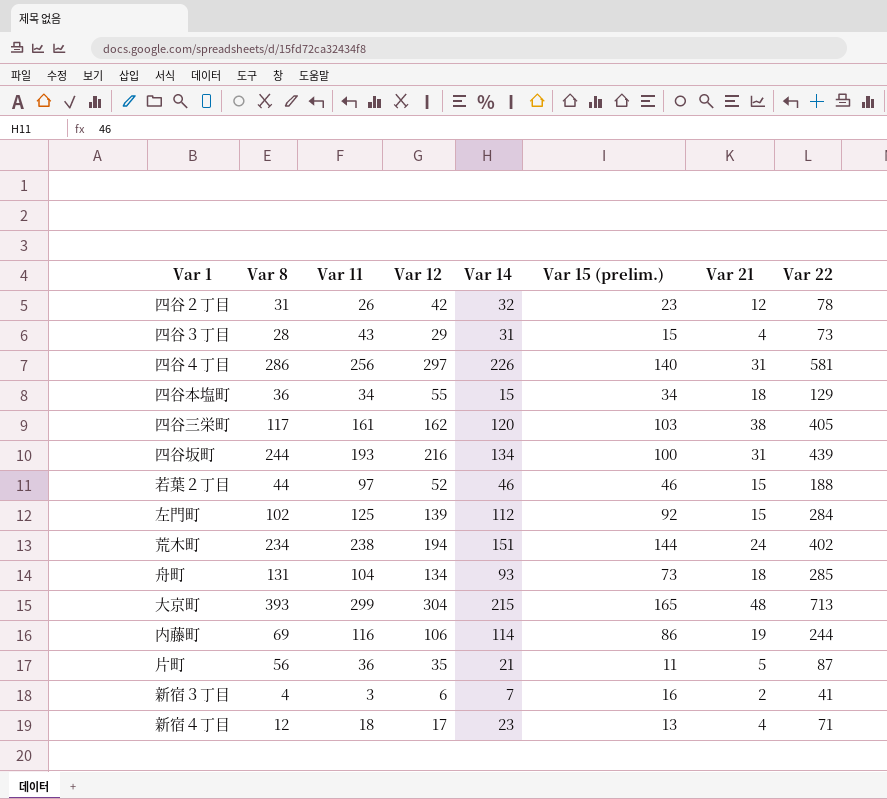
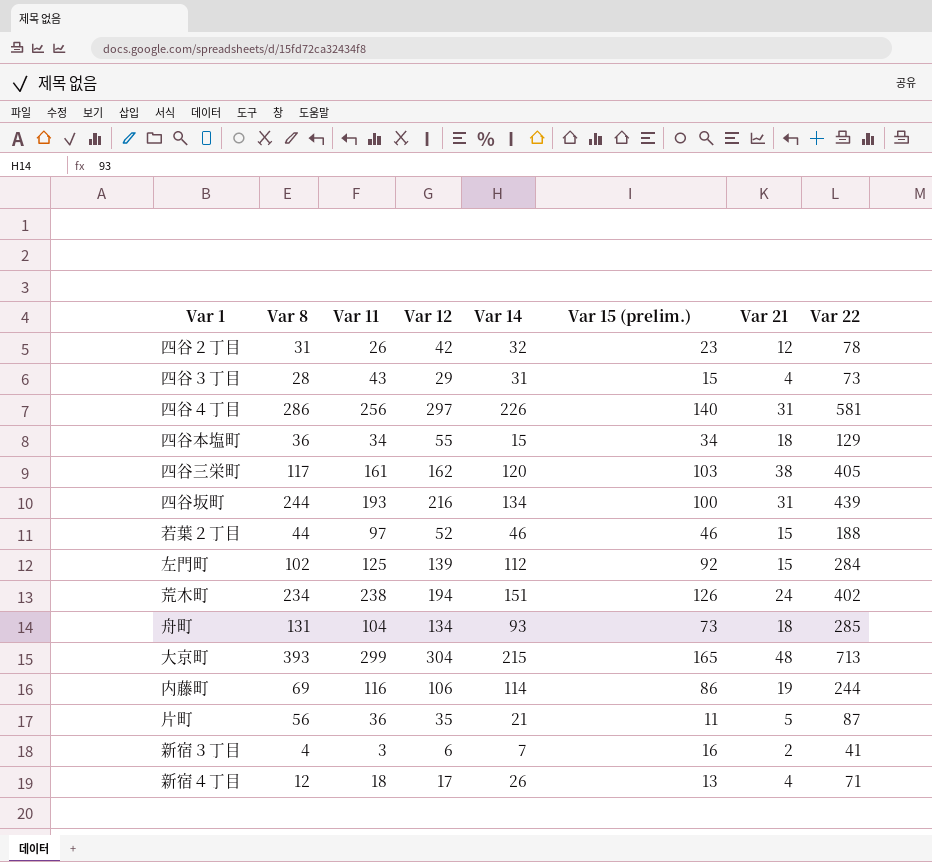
荒木町 | Var 15 (prelim.): 144 -> 126
新宿４丁目 | Var 14: 23 -> 26

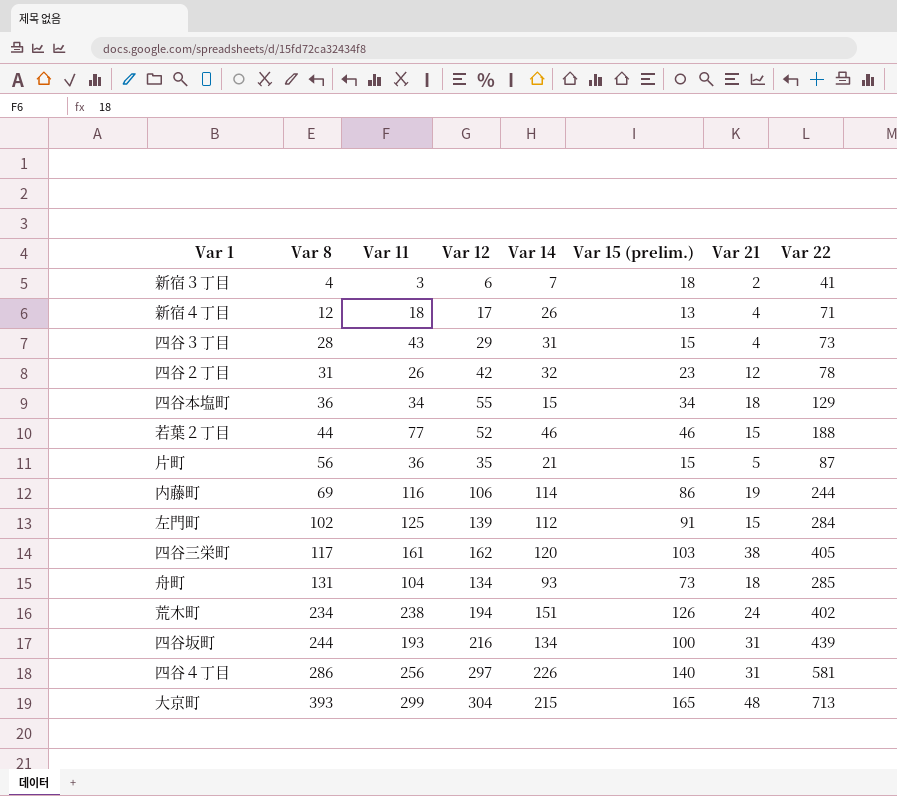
row order: none -> Var 8 ascending
新宿３丁目 | Var 15 (prelim.): 16 -> 18
若葉２丁目 | Var 11: 97 -> 77
片町 | Var 15 (prelim.): 11 -> 15
左門町 | Var 15 (prelim.): 92 -> 91

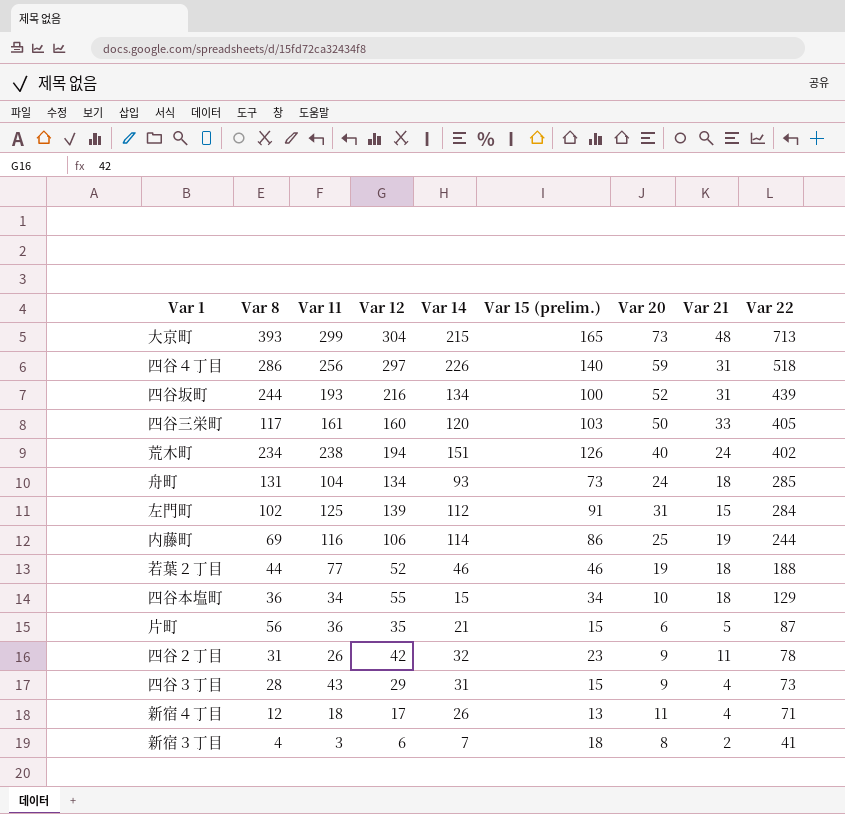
row order: Var 8 ascending -> Var 22 descending
column Var 20 | position: none -> 7
四谷４丁目 | Var 22: 581 -> 518
四谷三栄町 | Var 12: 162 -> 160
四谷三栄町 | Var 21: 38 -> 33
若葉２丁目 | Var 21: 15 -> 18
四谷２丁目 | Var 21: 12 -> 11

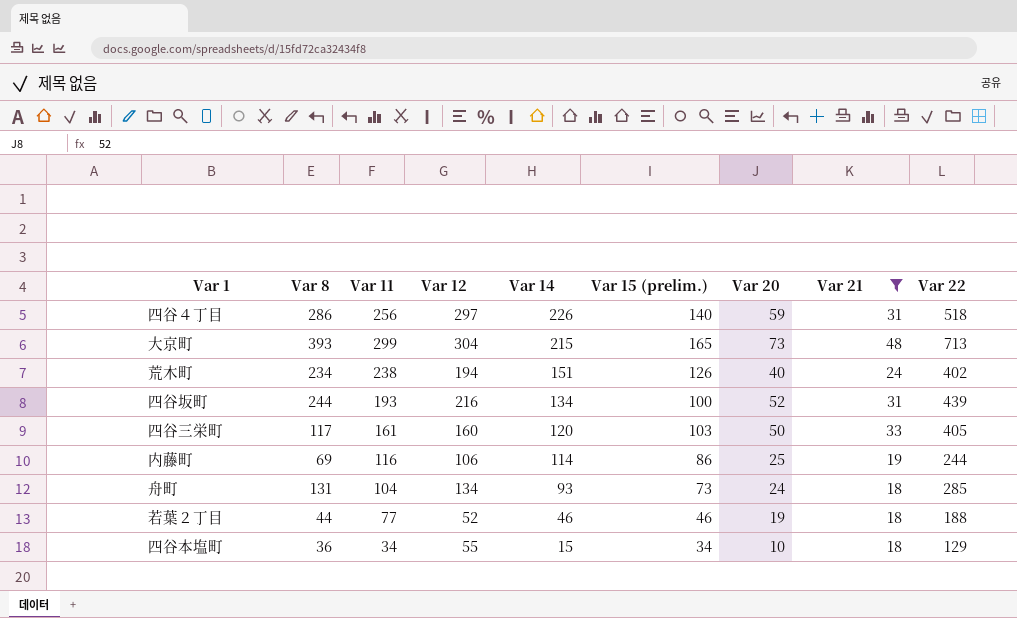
filter: none -> Var 21 >= 18
row order: Var 22 descending -> Var 14 descending

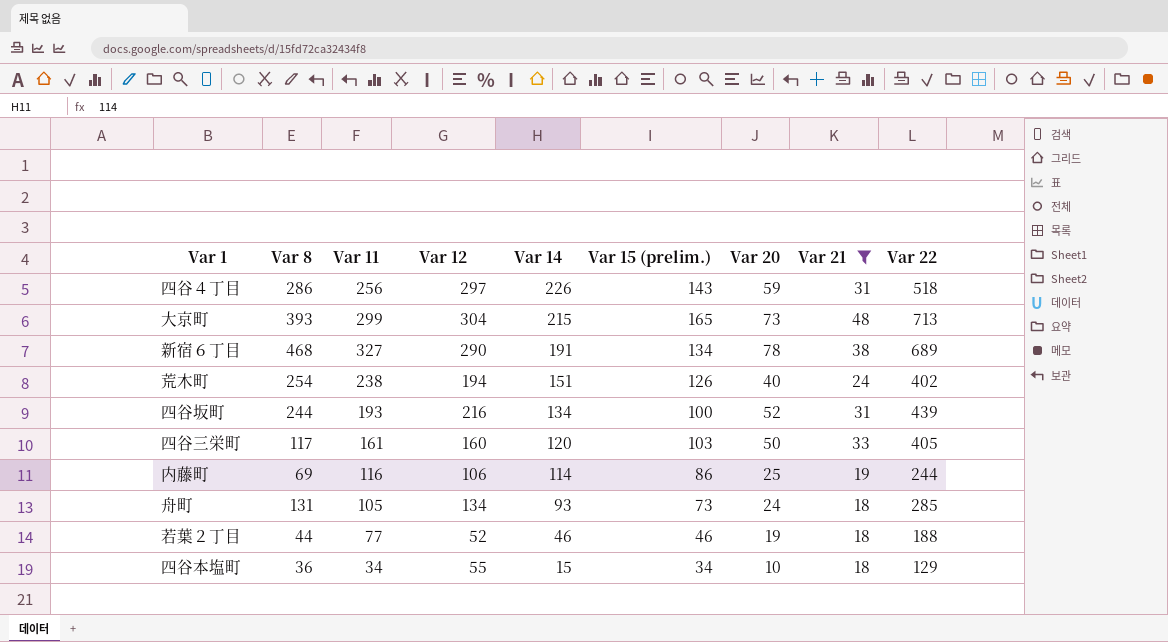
四谷４丁目 | Var 15 (prelim.): 140 -> 143
row 新宿６丁目: none -> 468 | 327 | 290 | 191 | 134 | 78 | 38 | 689
荒木町 | Var 8: 234 -> 254
舟町 | Var 11: 104 -> 105

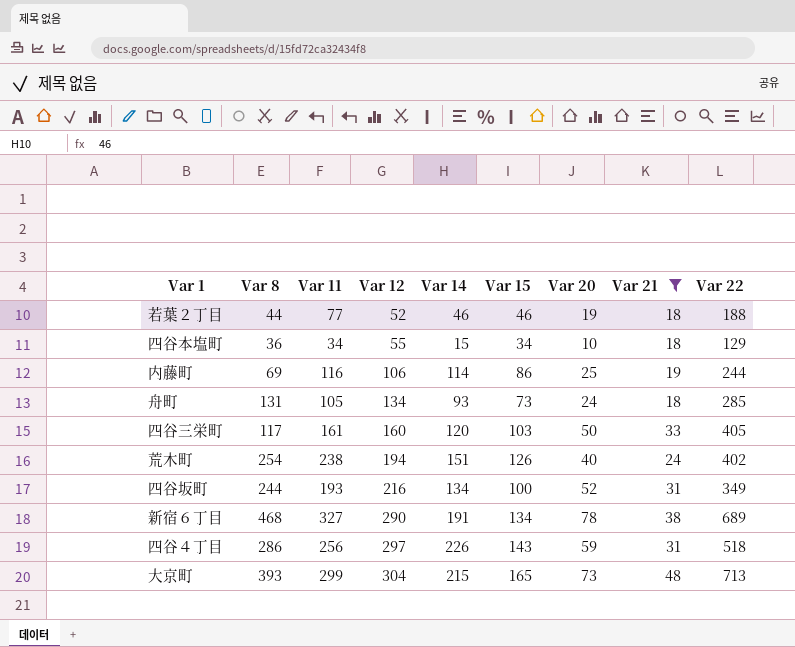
row order: Var 14 descending -> Var 12 ascending
column name: Var 15 (prelim.) -> Var 15
四谷坂町 | Var 22: 439 -> 349

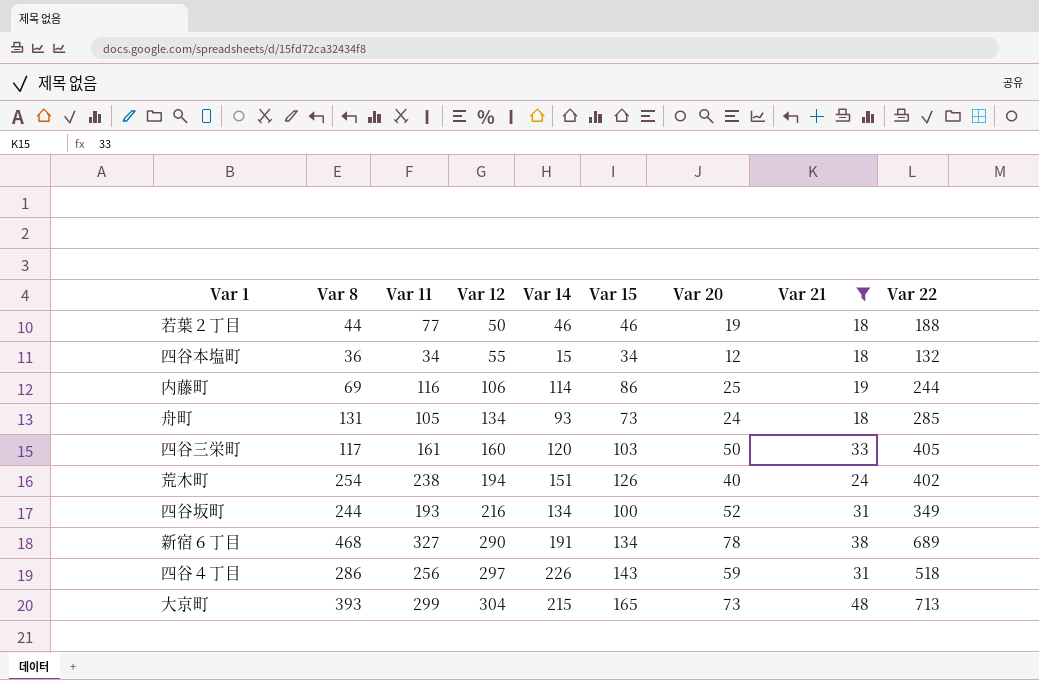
若葉２丁目 | Var 12: 52 -> 50
四谷本塩町 | Var 20: 10 -> 12
四谷本塩町 | Var 22: 129 -> 132

